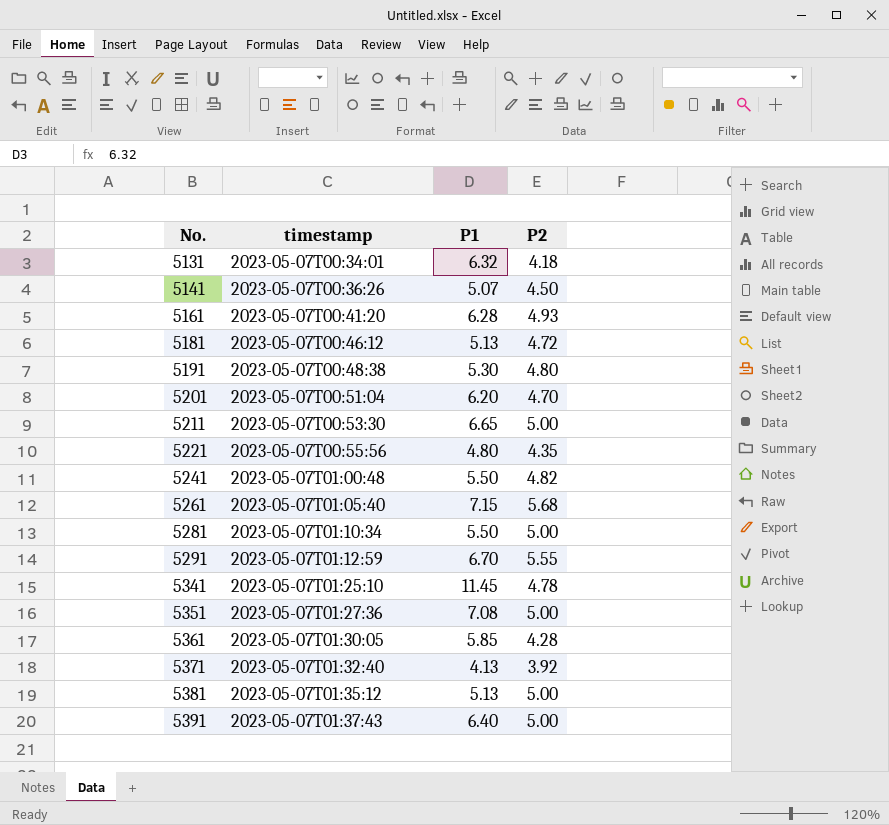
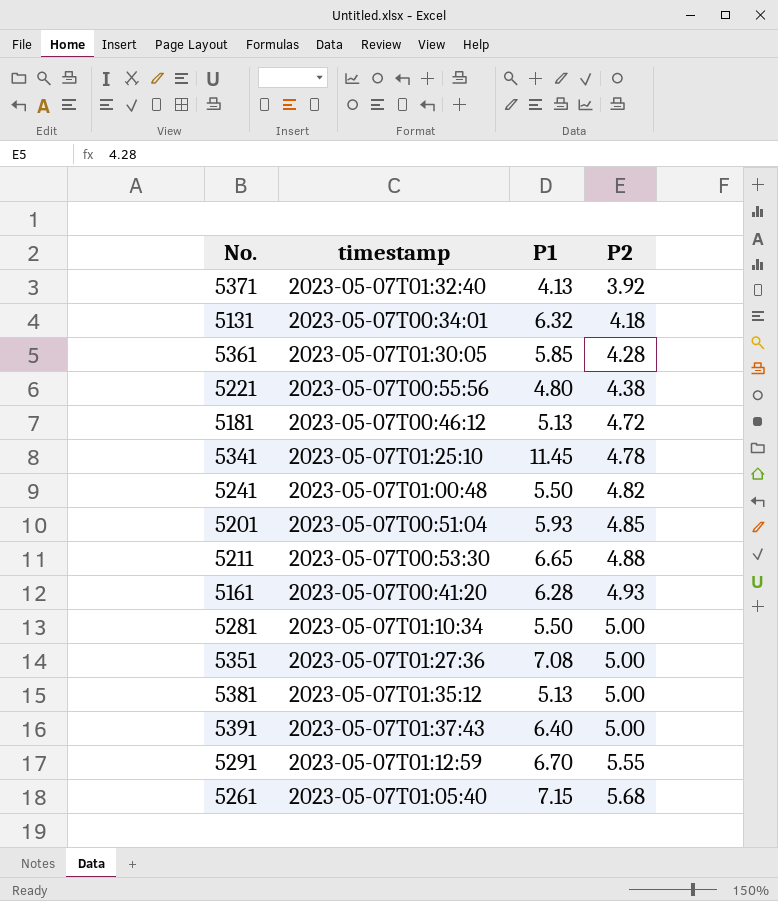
row order: No. ascending -> P2 ascending
row 5141: 2023-05-07T00:36:26 | 5.07 | 4.50 -> none
row 5191: 2023-05-07T00:48:38 | 5.30 | 4.80 -> none
5221 | P2: 4.35 -> 4.38
5201 | P1: 6.20 -> 5.93
5201 | P2: 4.70 -> 4.85
5211 | P2: 5.00 -> 4.88

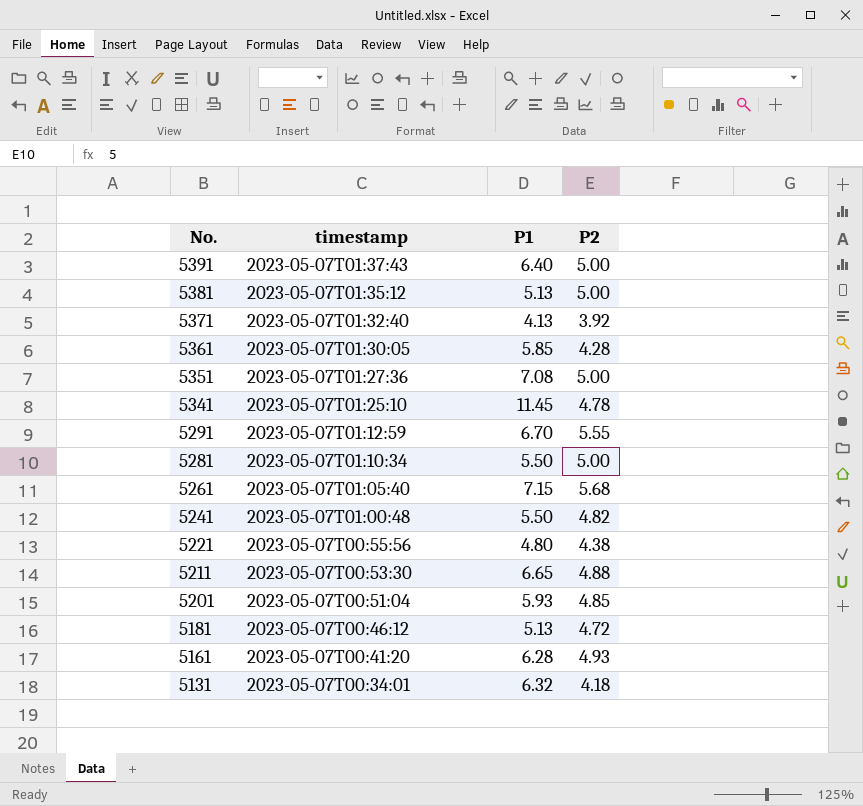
row order: P2 ascending -> No. descending

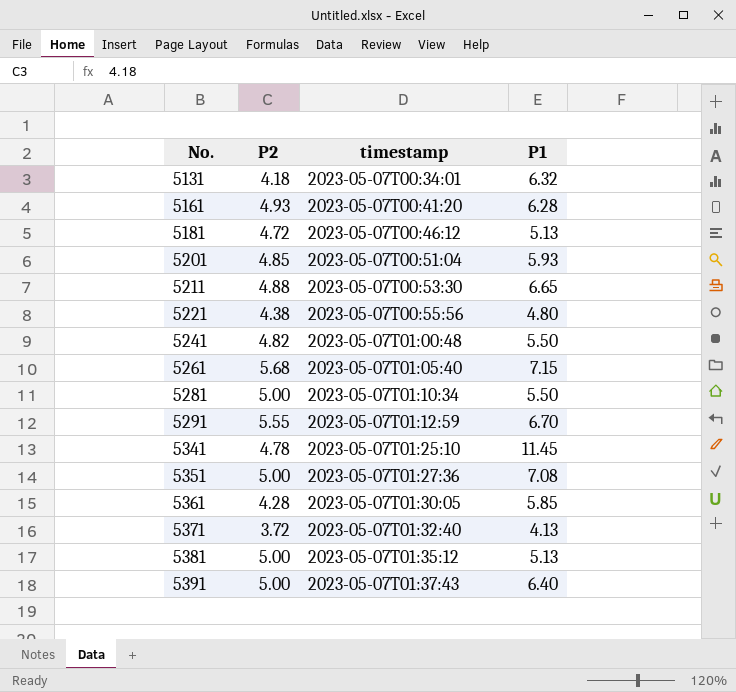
row order: No. descending -> No. ascending
column P2 | position: 4 -> 2
5371 | P2: 3.92 -> 3.72

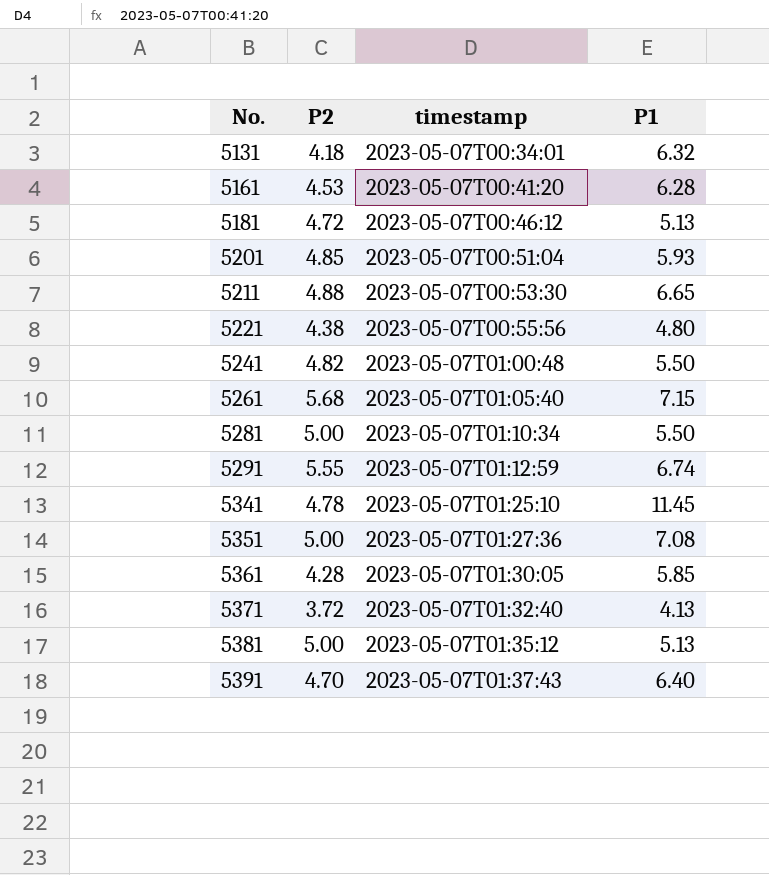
5161 | P2: 4.93 -> 4.53
5291 | P1: 6.70 -> 6.74
5391 | P2: 5.00 -> 4.70

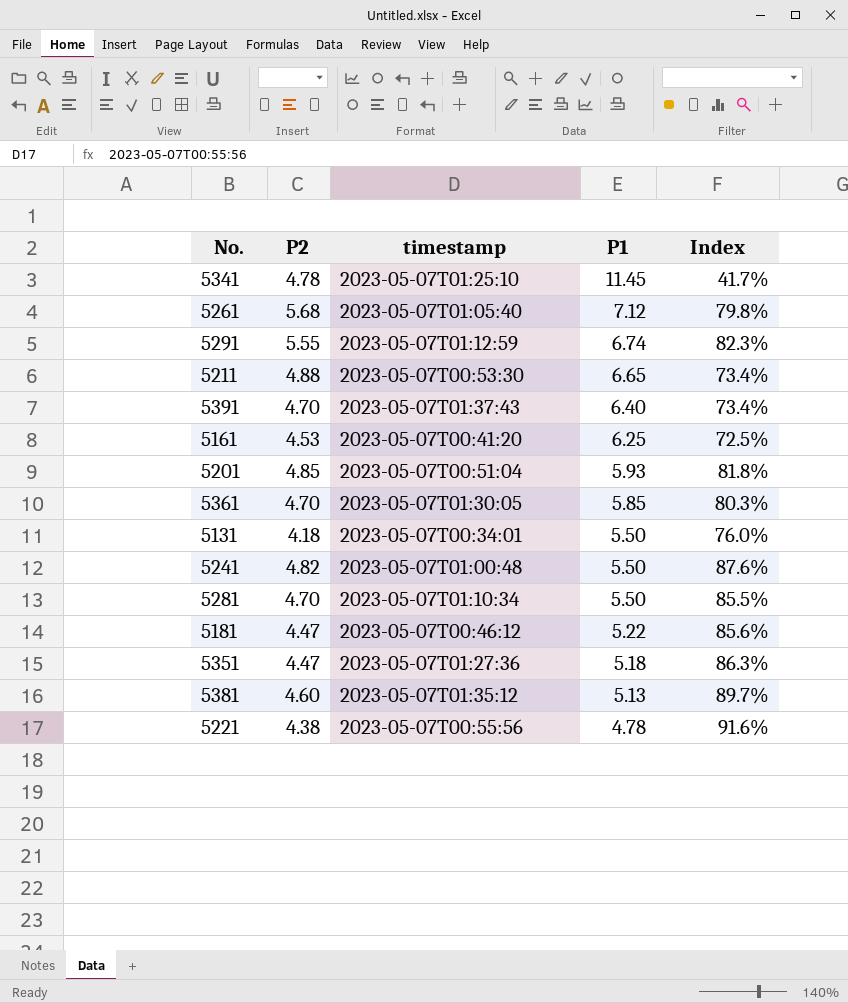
row order: No. ascending -> P1 descending
column Index | formula: none -> [P2] / [P1]
row 5371: 3.72 | 2023-05-07T01:32:40 | 4.13 -> none
5261 | P1: 7.15 -> 7.12
5161 | P1: 6.28 -> 6.25
5361 | P2: 4.28 -> 4.70
5131 | P1: 6.32 -> 5.50
5281 | P2: 5.00 -> 4.70
5181 | P2: 4.72 -> 4.47
5181 | P1: 5.13 -> 5.22
5351 | P2: 5.00 -> 4.47
5351 | P1: 7.08 -> 5.18
5381 | P2: 5.00 -> 4.60
5221 | P1: 4.80 -> 4.78

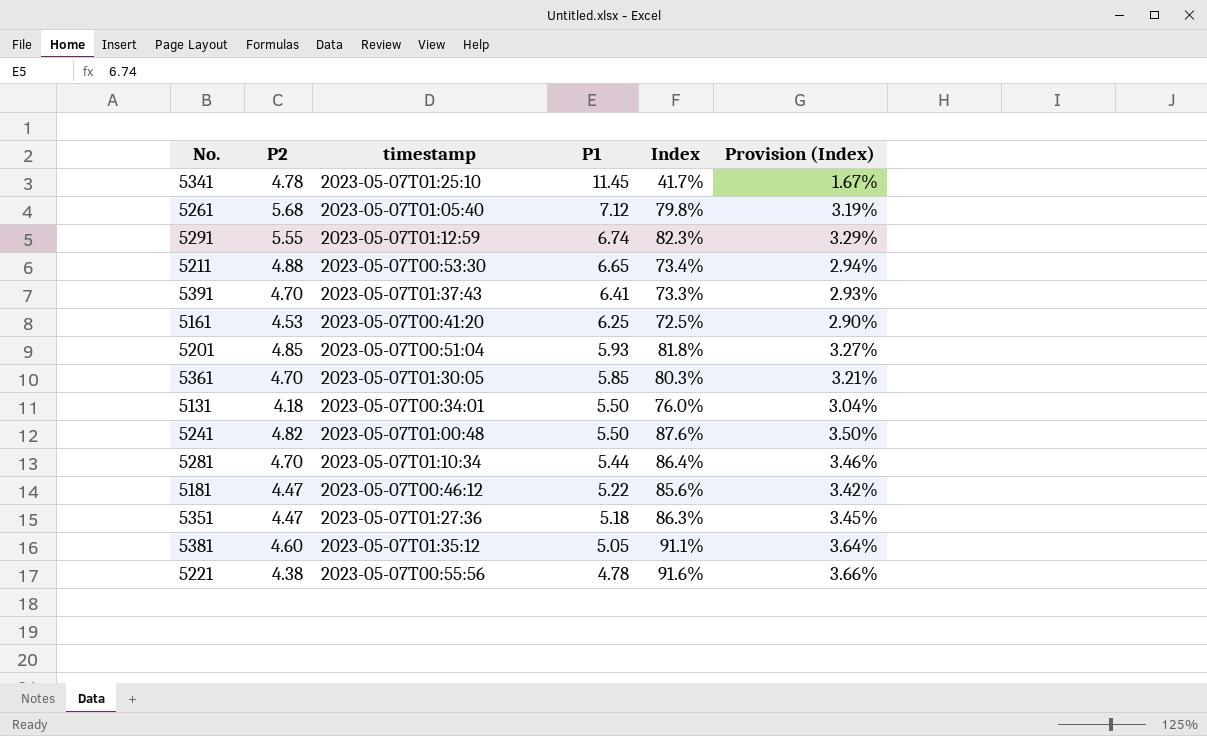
column Provision (Index) | formula: none -> [Index] * 0.04
5391 | P1: 6.40 -> 6.41
5391 | Index: 73.4% -> 73.3%
5281 | P1: 5.50 -> 5.44
5281 | Index: 85.5% -> 86.4%
5381 | P1: 5.13 -> 5.05
5381 | Index: 89.7% -> 91.1%

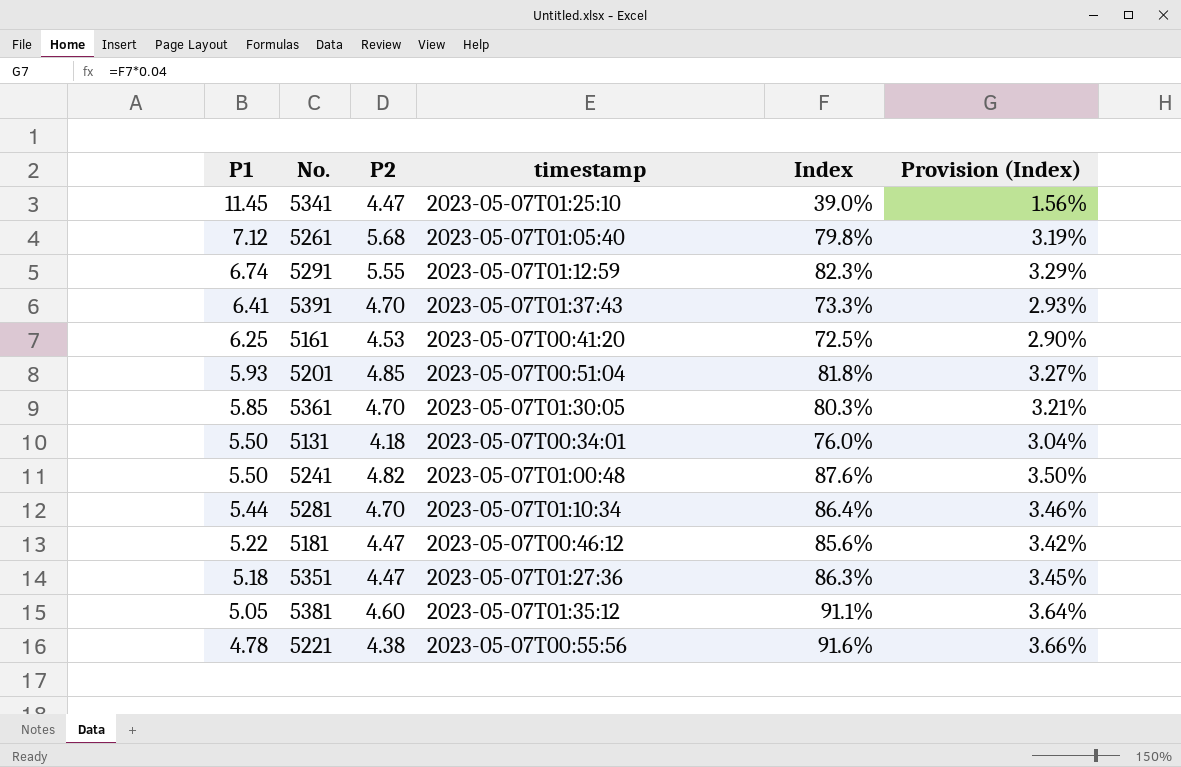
column P1 | position: 4 -> 1
row 5211: 4.88 | 2023-05-07T00:53:30 | 6.65 | 73.4% | 2.94% -> none
5341 | P2: 4.78 -> 4.47
5341 | Index: 41.7% -> 39.0%
5341 | Provision (Index): 1.67% -> 1.56%

